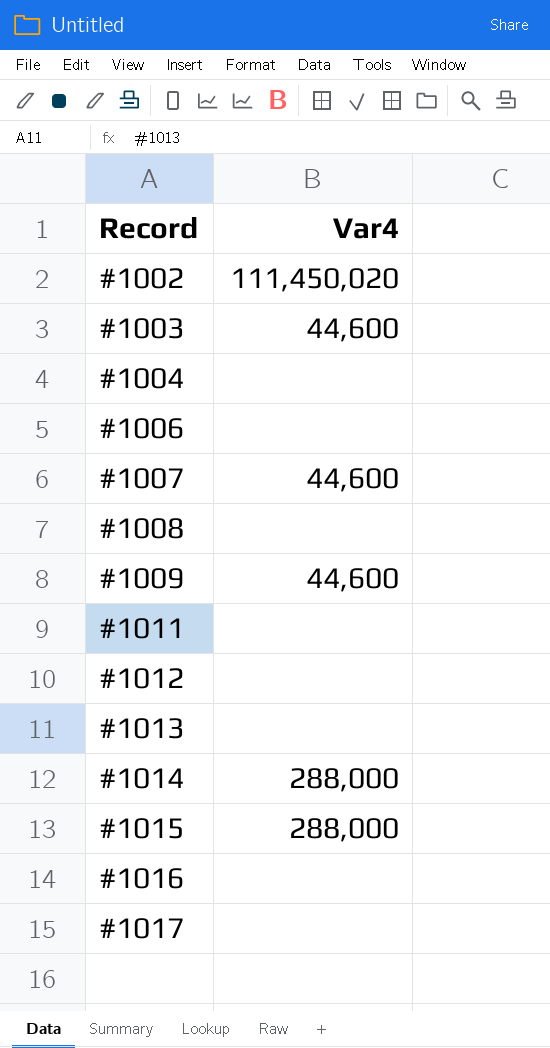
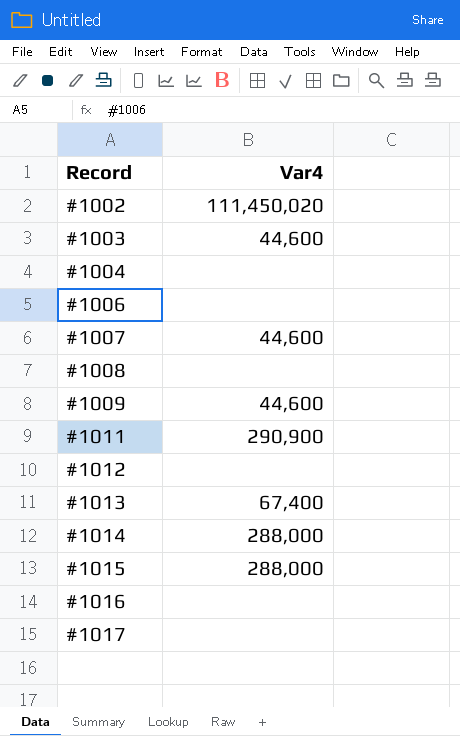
#1011 | Var4: none -> 290,900
#1013 | Var4: none -> 67,400

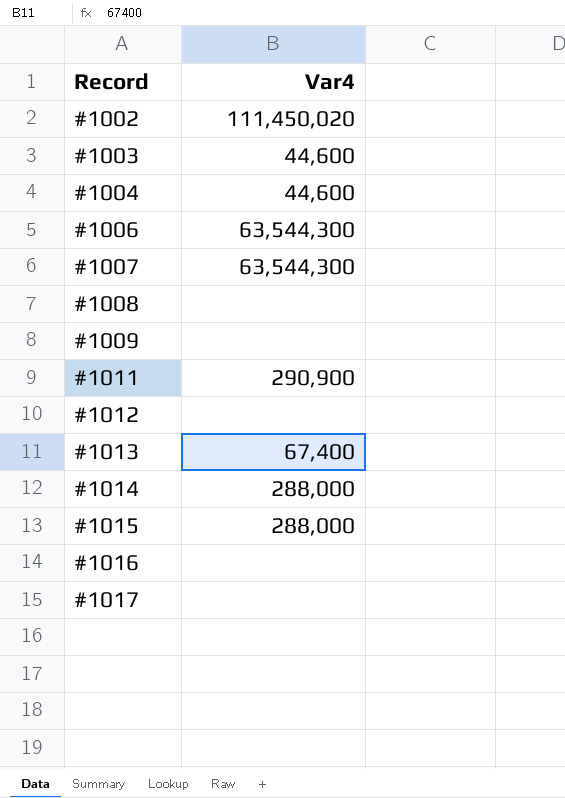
#1004 | Var4: none -> 44,600
#1006 | Var4: none -> 63,544,300
#1007 | Var4: 44,600 -> 63,544,300
#1009 | Var4: 44,600 -> none

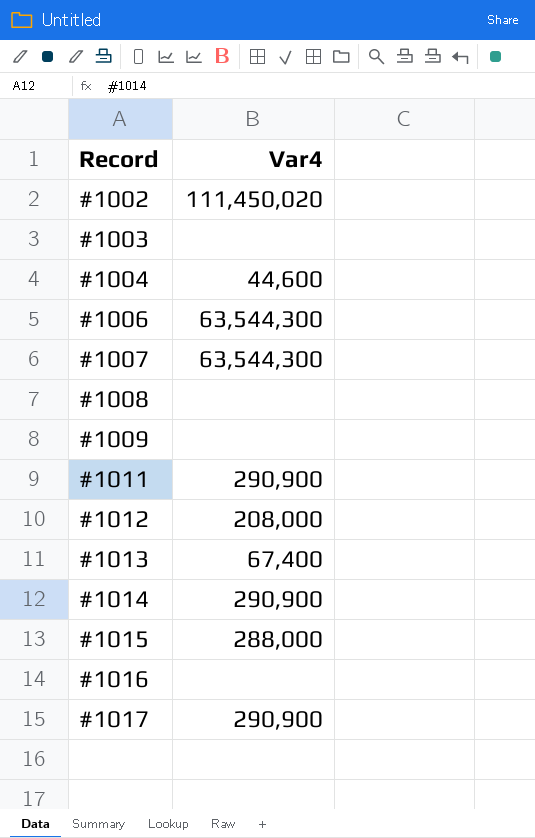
#1003 | Var4: 44,600 -> none
#1012 | Var4: none -> 208,000
#1014 | Var4: 288,000 -> 290,900
#1017 | Var4: none -> 290,900

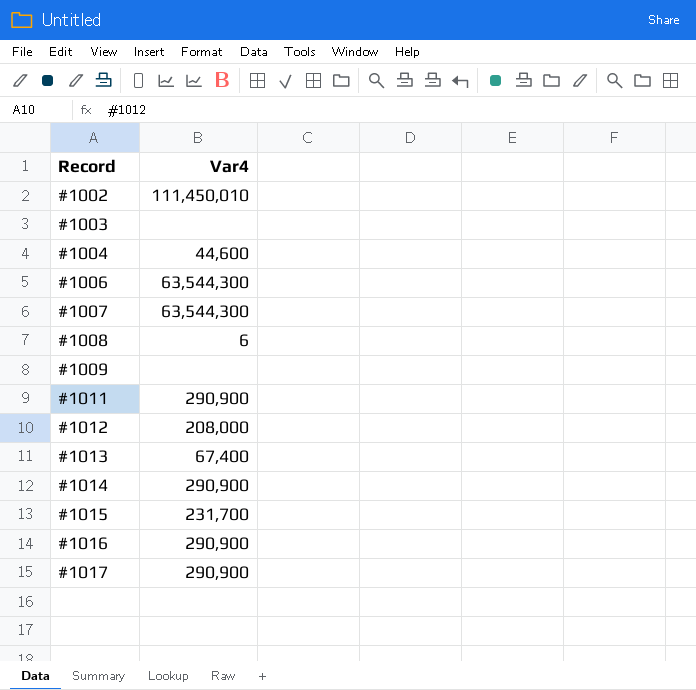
#1002 | Var4: 111,450,020 -> 111,450,010
#1008 | Var4: none -> 6
#1015 | Var4: 288,000 -> 231,700
#1016 | Var4: none -> 290,900

